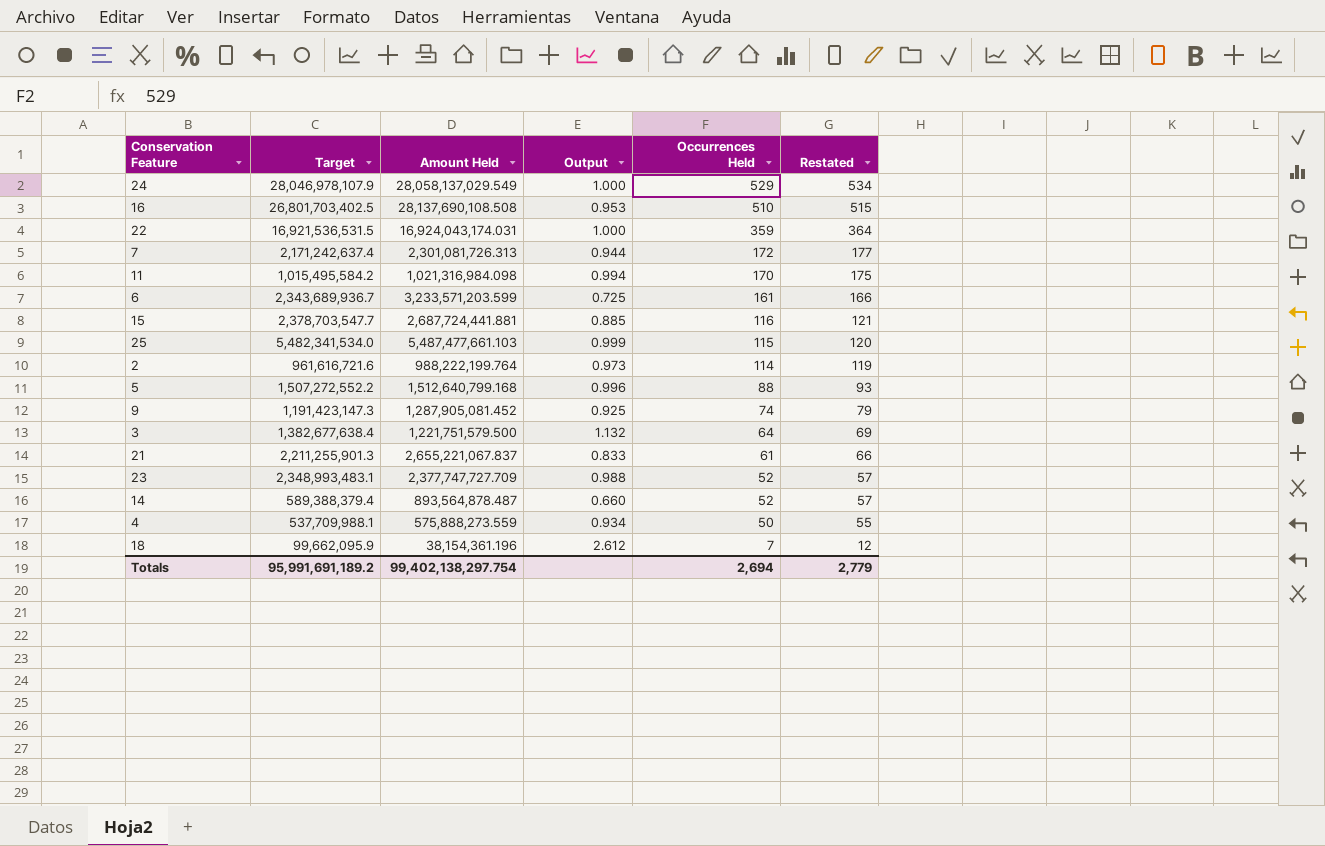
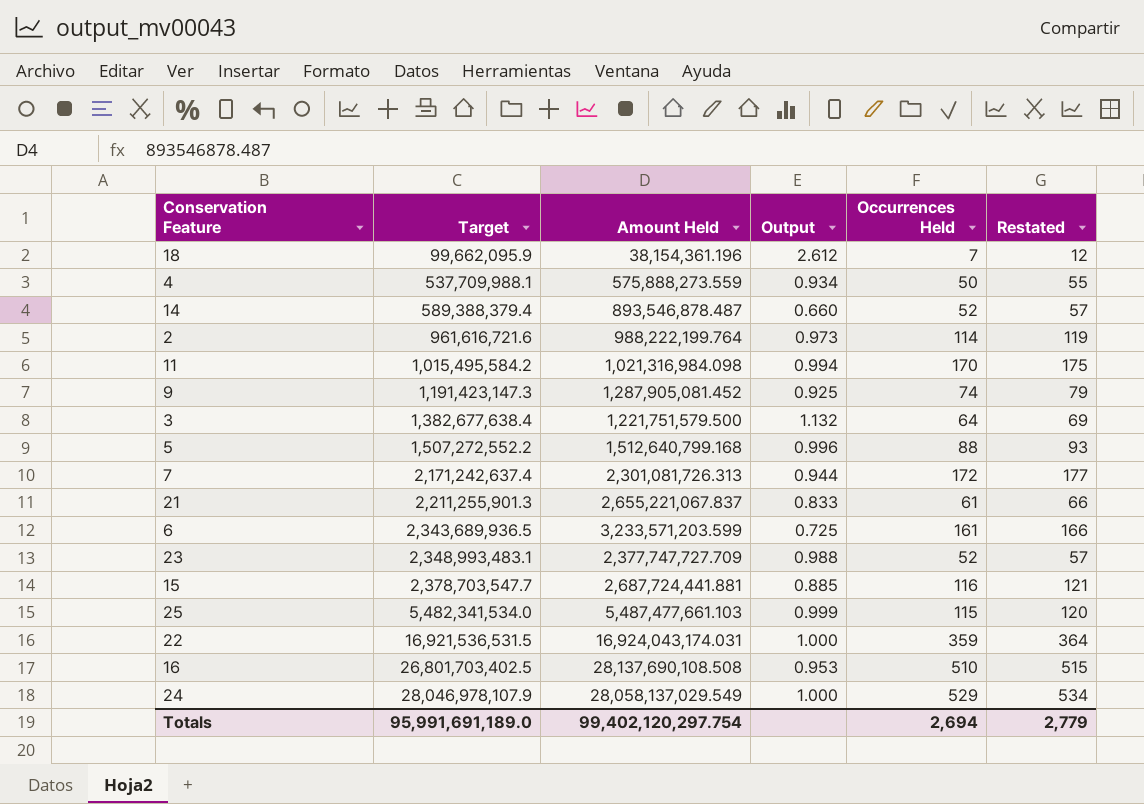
row order: Occurrences Held descending -> Target ascending
14 | Amount Held: 893,564,878.487 -> 893,546,878.487
6 | Target: 2,343,689,936.7 -> 2,343,689,936.5
Totals | Target: 95,991,691,189.2 -> 95,991,691,189.0
Totals | Amount Held: 99,402,138,297.754 -> 99,402,120,297.754

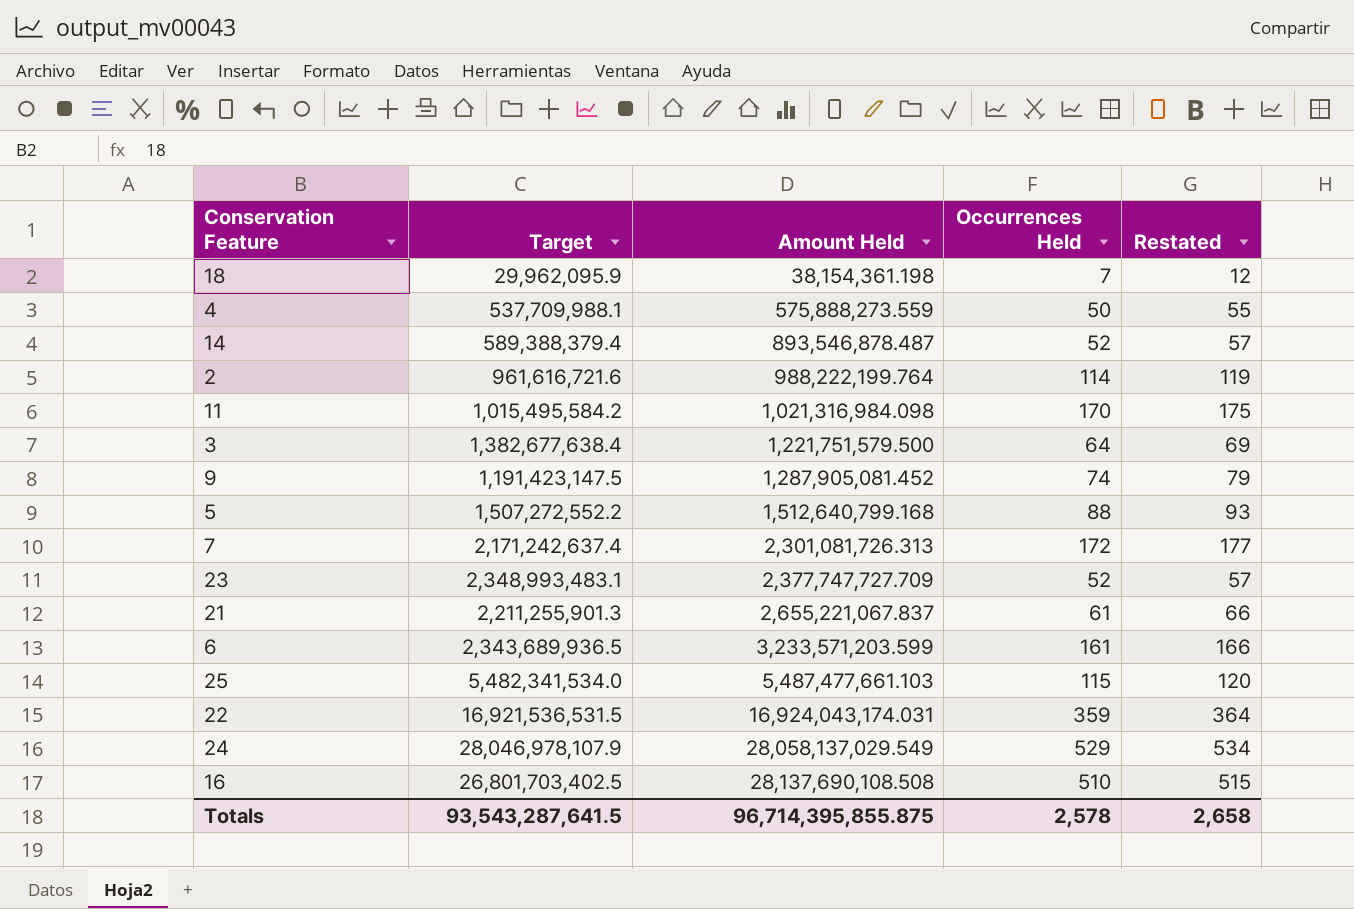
row order: Target ascending -> Amount Held ascending
column Output | formula: [Target] / [Amount Held] -> none
row 15: 2,378,703,547.7 | 2,687,724,441.881 | 0.885 | 116 | 121 -> none
18 | Target: 99,662,095.9 -> 29,962,095.9
18 | Amount Held: 38,154,361.196 -> 38,154,361.198
9 | Target: 1,191,423,147.3 -> 1,191,423,147.5
Totals | Target: 95,991,691,189.0 -> 93,543,287,641.5
Totals | Amount Held: 99,402,120,297.754 -> 96,714,395,855.875
Totals | Occurrences Held: 2,694 -> 2,578
Totals | Restated: 2,779 -> 2,658

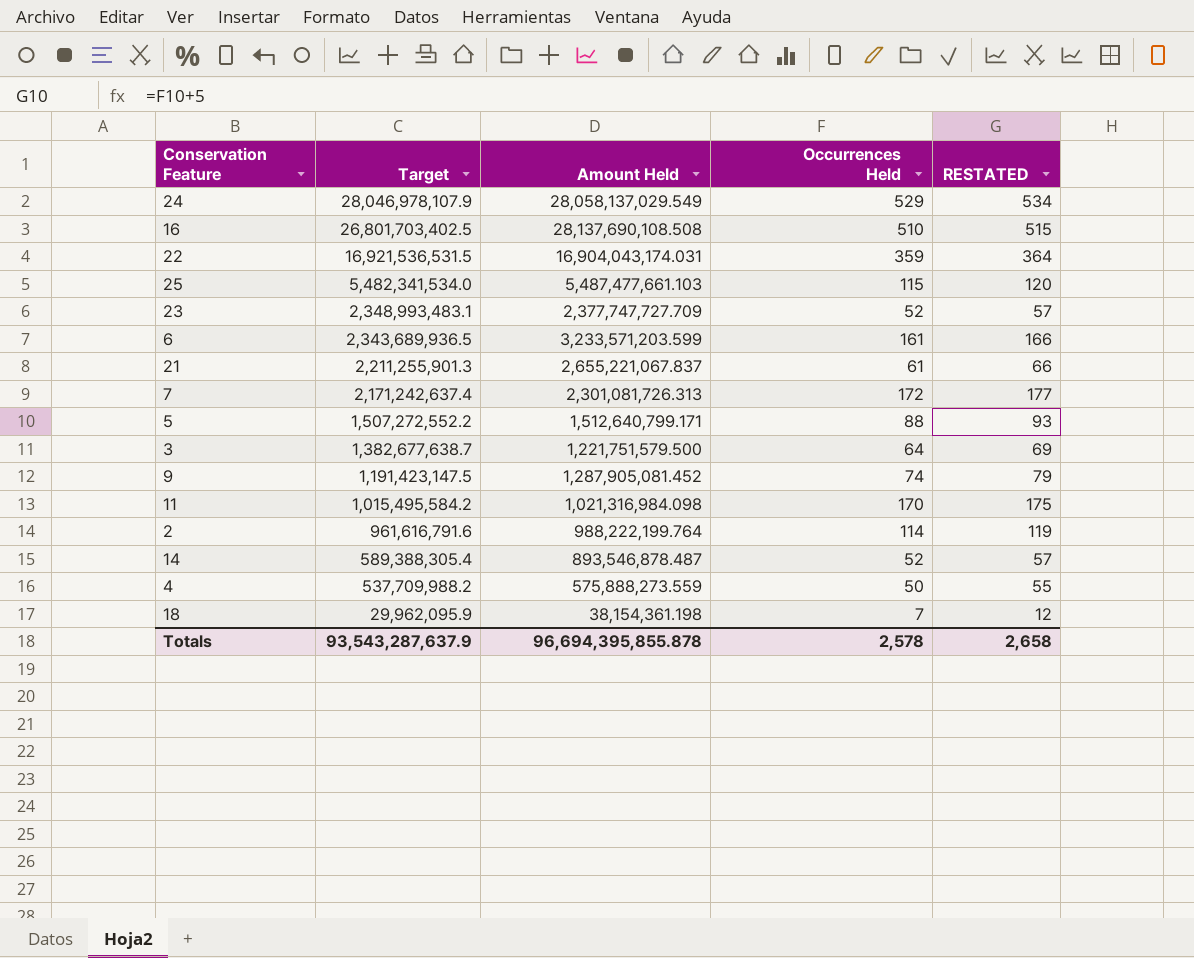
row order: Amount Held ascending -> Target descending
column name: Restated -> RESTATED
22 | Amount Held: 16,924,043,174.031 -> 16,904,043,174.031
5 | Amount Held: 1,512,640,799.168 -> 1,512,640,799.171
3 | Target: 1,382,677,638.4 -> 1,382,677,638.7
2 | Target: 961,616,721.6 -> 961,616,791.6
14 | Target: 589,388,379.4 -> 589,388,305.4
4 | Target: 537,709,988.1 -> 537,709,988.2
Totals | Target: 93,543,287,641.5 -> 93,543,287,637.9
Totals | Amount Held: 96,714,395,855.875 -> 96,694,395,855.878

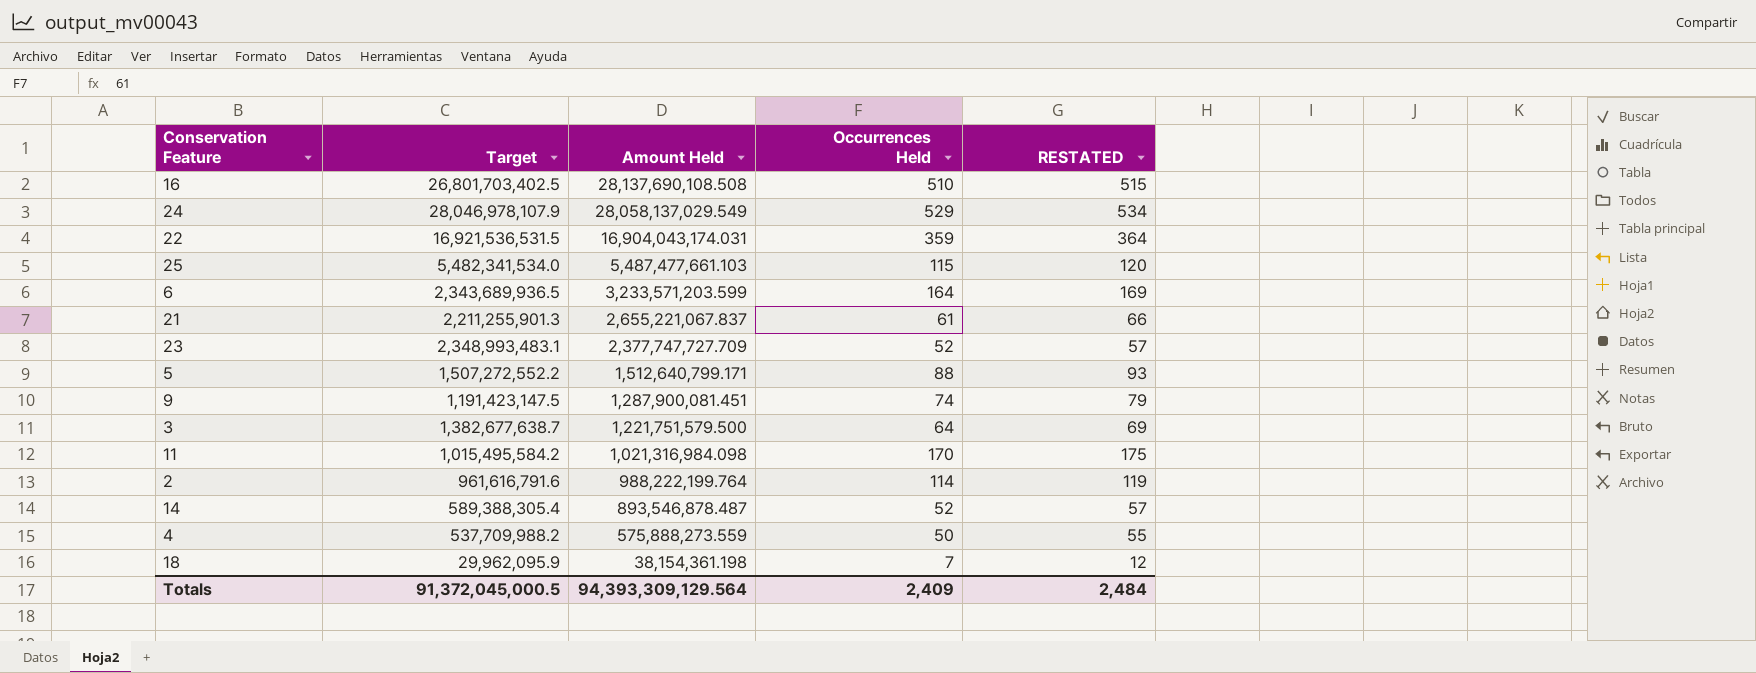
row order: Target descending -> Amount Held descending
row 7: 2,171,242,637.4 | 2,301,081,726.313 | 172 | 177 -> none
6 | Occurrences Held: 161 -> 164
6 | RESTATED: 166 -> 169
9 | Amount Held: 1,287,905,081.452 -> 1,287,900,081.451
Totals | Target: 93,543,287,637.9 -> 91,372,045,000.5
Totals | Amount Held: 96,694,395,855.878 -> 94,393,309,129.564
Totals | Occurrences Held: 2,578 -> 2,409
Totals | RESTATED: 2,658 -> 2,484

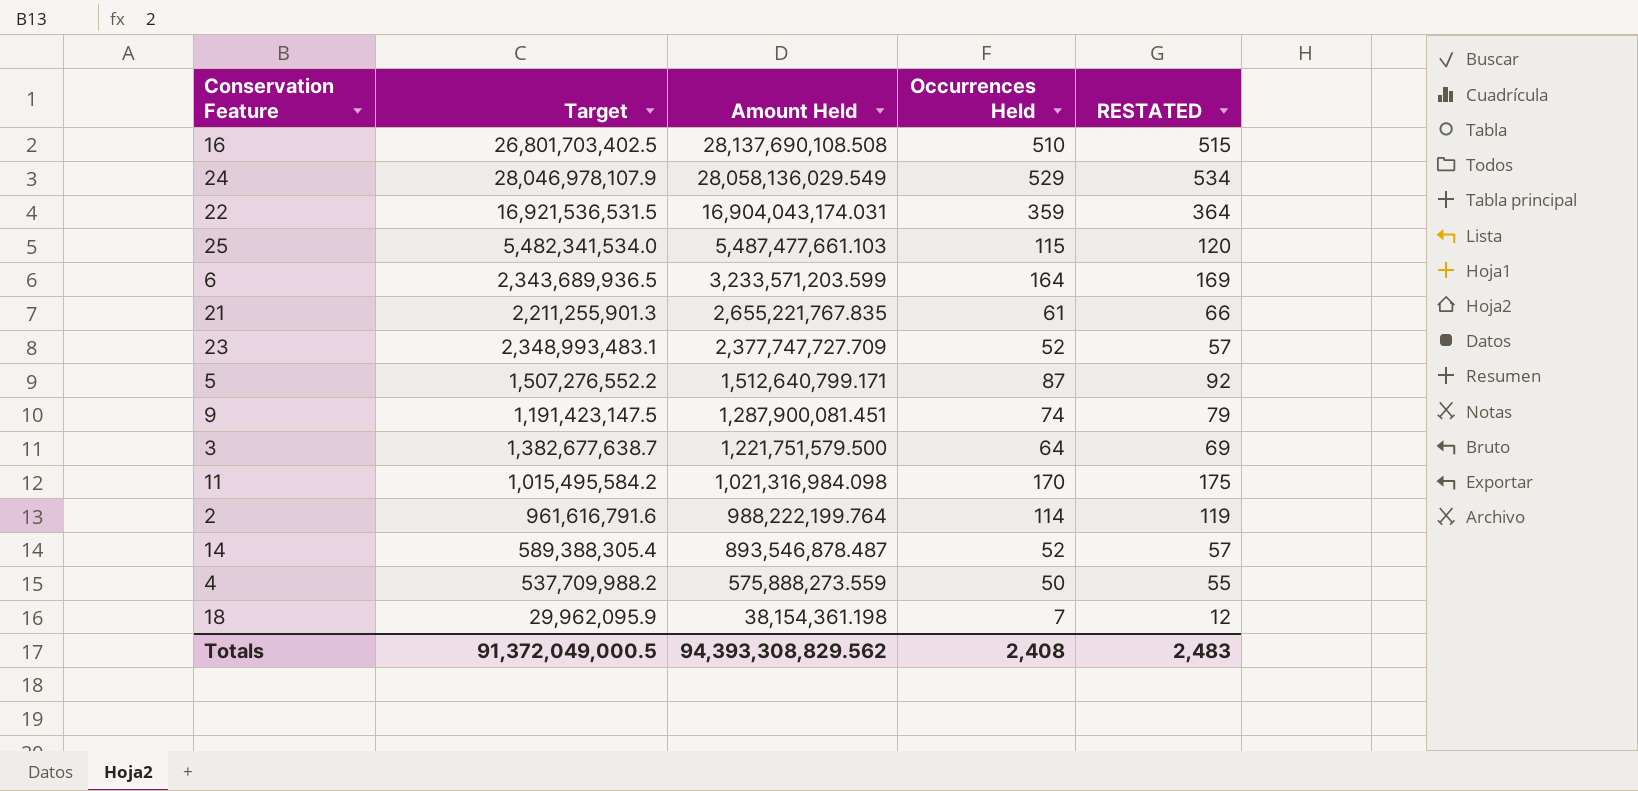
24 | Amount Held: 28,058,137,029.549 -> 28,058,136,029.549
21 | Amount Held: 2,655,221,067.837 -> 2,655,221,767.835
5 | Target: 1,507,272,552.2 -> 1,507,276,552.2
5 | Occurrences Held: 88 -> 87
5 | RESTATED: 93 -> 92
Totals | Target: 91,372,045,000.5 -> 91,372,049,000.5
Totals | Amount Held: 94,393,309,129.564 -> 94,393,308,829.562
Totals | Occurrences Held: 2,409 -> 2,408
Totals | RESTATED: 2,484 -> 2,483

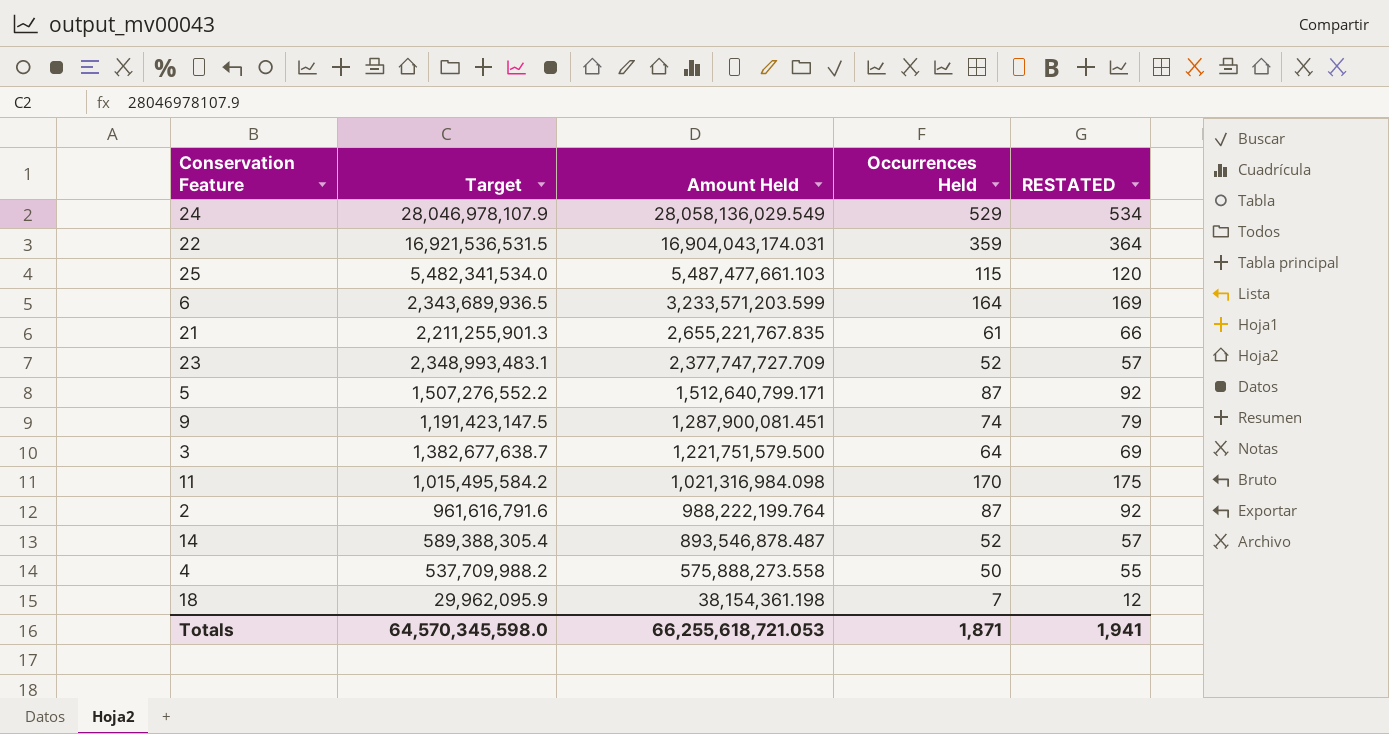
row 16: 26,801,703,402.5 | 28,137,690,108.508 | 510 | 515 -> none
2 | Occurrences Held: 114 -> 87
2 | RESTATED: 119 -> 92
4 | Amount Held: 575,888,273.559 -> 575,888,273.558
Totals | Target: 91,372,049,000.5 -> 64,570,345,598.0
Totals | Amount Held: 94,393,308,829.562 -> 66,255,618,721.053
Totals | Occurrences Held: 2,408 -> 1,871
Totals | RESTATED: 2,483 -> 1,941

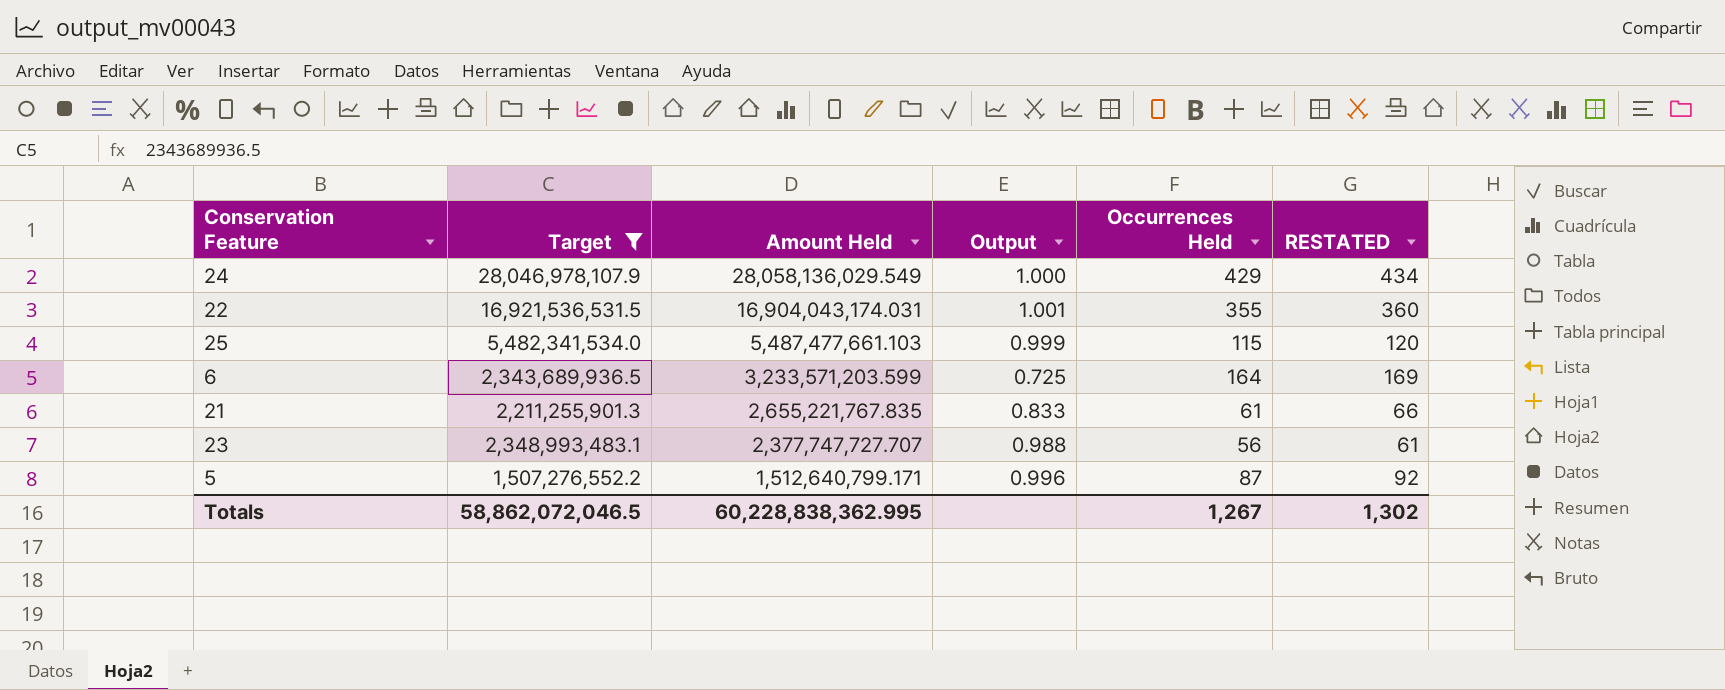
filter: none -> Target >= 1,507,276,552.2
column Output | formula: none -> [Target] / [Amount Held]
24 | Occurrences Held: 529 -> 429
24 | RESTATED: 534 -> 434
22 | Occurrences Held: 359 -> 355
22 | RESTATED: 364 -> 360
23 | Amount Held: 2,377,747,727.709 -> 2,377,747,727.707
23 | Occurrences Held: 52 -> 56
23 | RESTATED: 57 -> 61
Totals | Target: 64,570,345,598.0 -> 58,862,072,046.5
Totals | Amount Held: 66,255,618,721.053 -> 60,228,838,362.995
Totals | Occurrences Held: 1,871 -> 1,267
Totals | RESTATED: 1,941 -> 1,302

